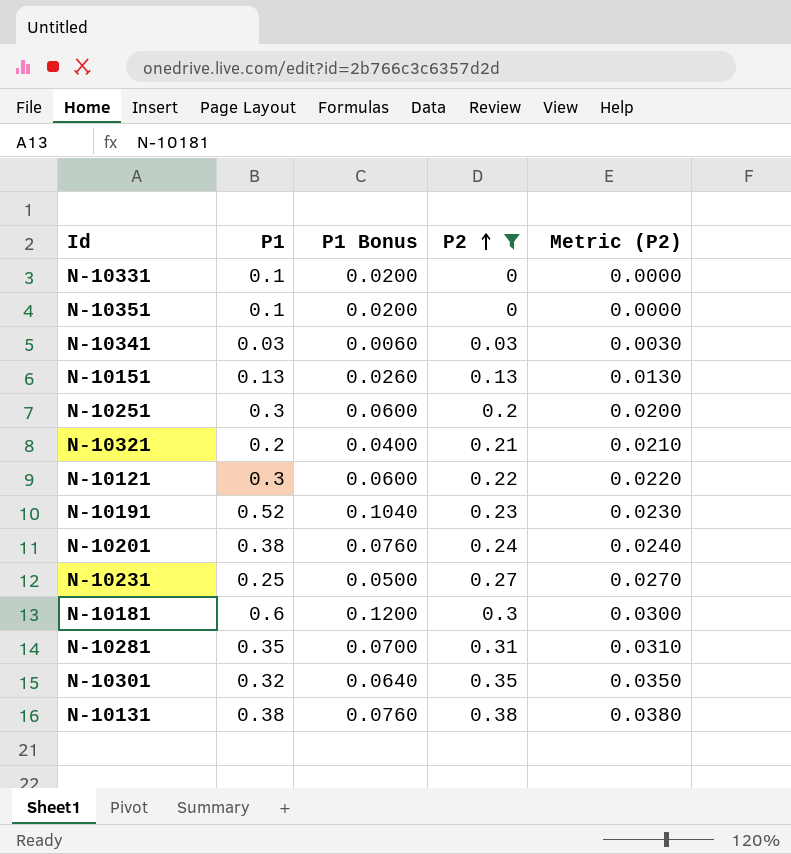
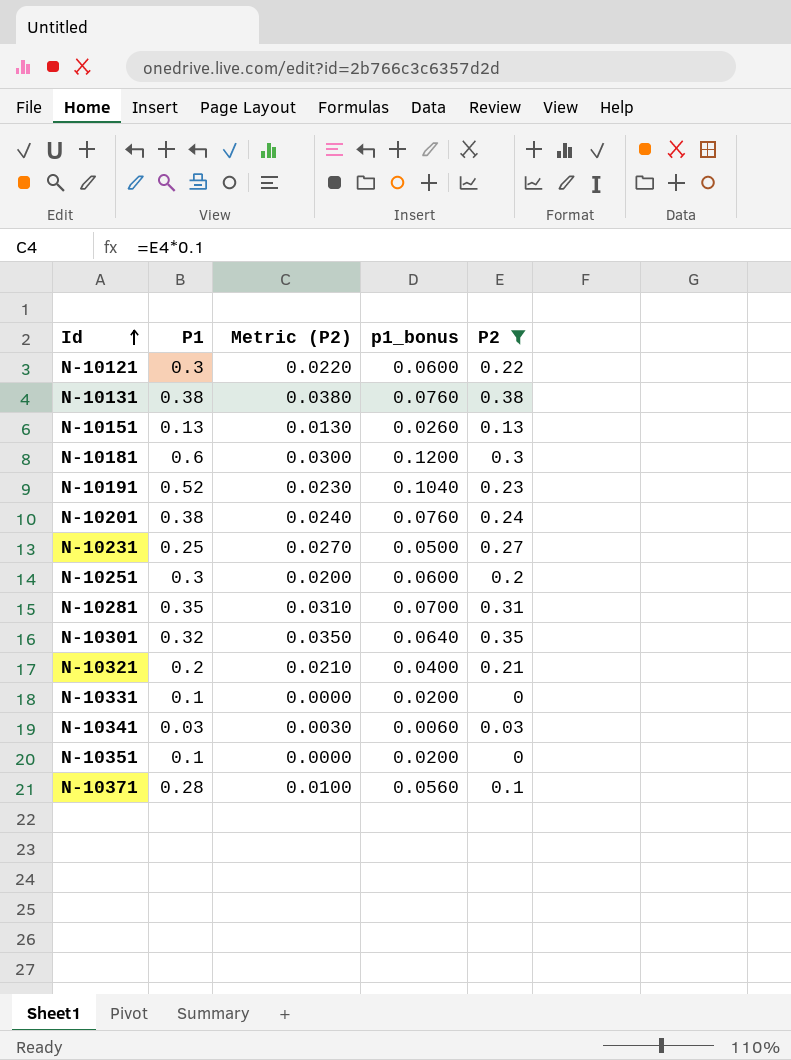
row order: P2 ascending -> Id ascending
column Metric (P2) | position: 5 -> 3
column name: P1 Bonus -> p1_bonus
row N-10371: none -> 0.28 | 0.0100 | 0.0560 | 0.1

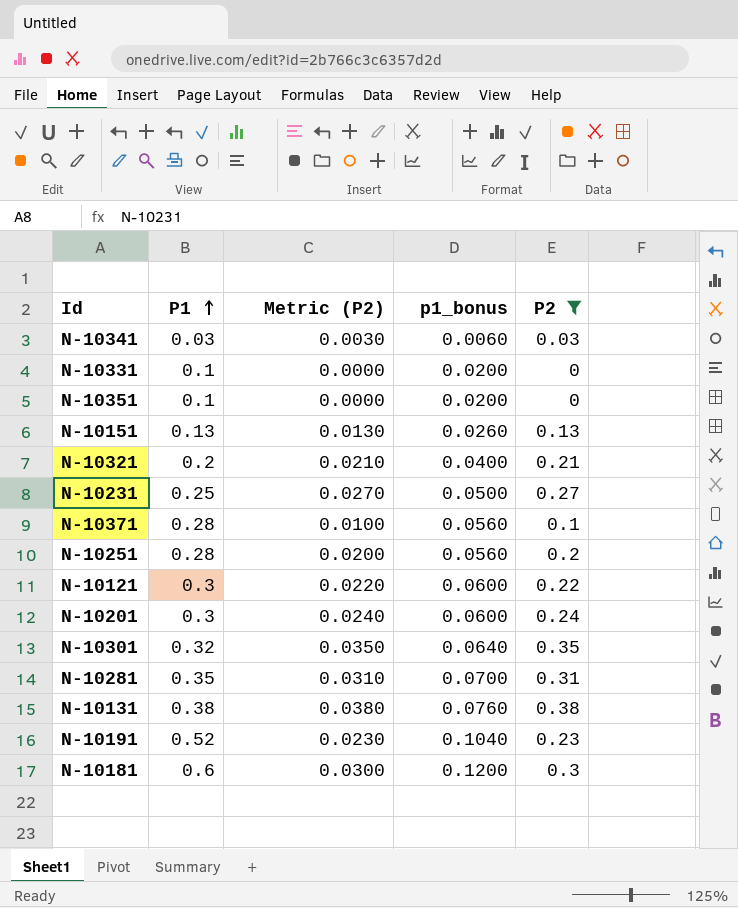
row order: Id ascending -> P1 ascending
N-10251 | P1: 0.3 -> 0.28
N-10251 | p1_bonus: 0.0600 -> 0.0560
N-10201 | P1: 0.38 -> 0.3
N-10201 | p1_bonus: 0.0760 -> 0.0600

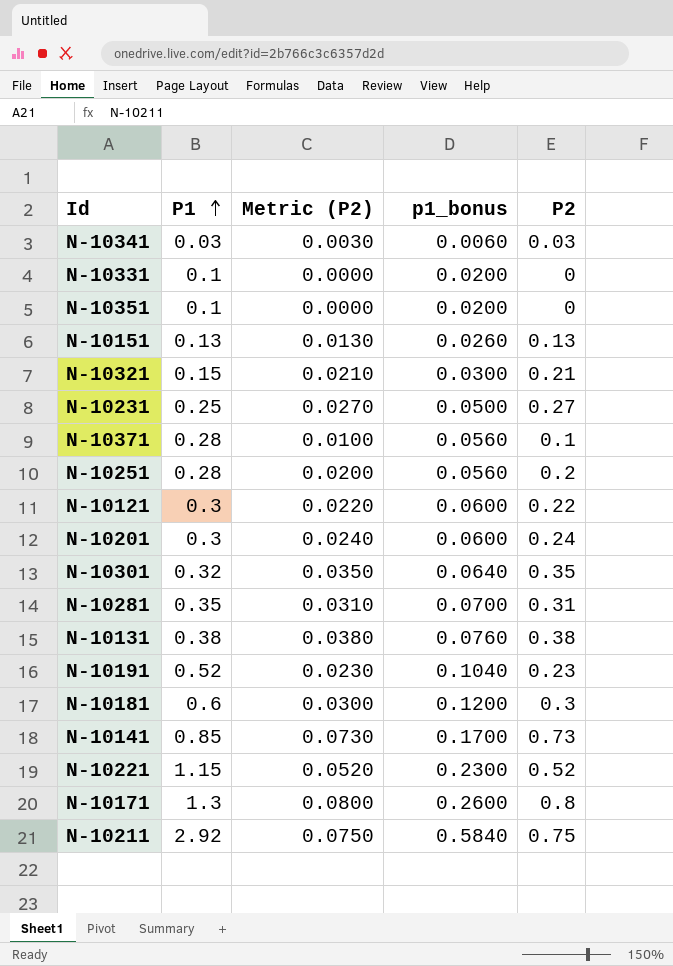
filter: P2 <= 0.38 -> none
N-10321 | P1: 0.2 -> 0.15
N-10321 | p1_bonus: 0.0400 -> 0.0300

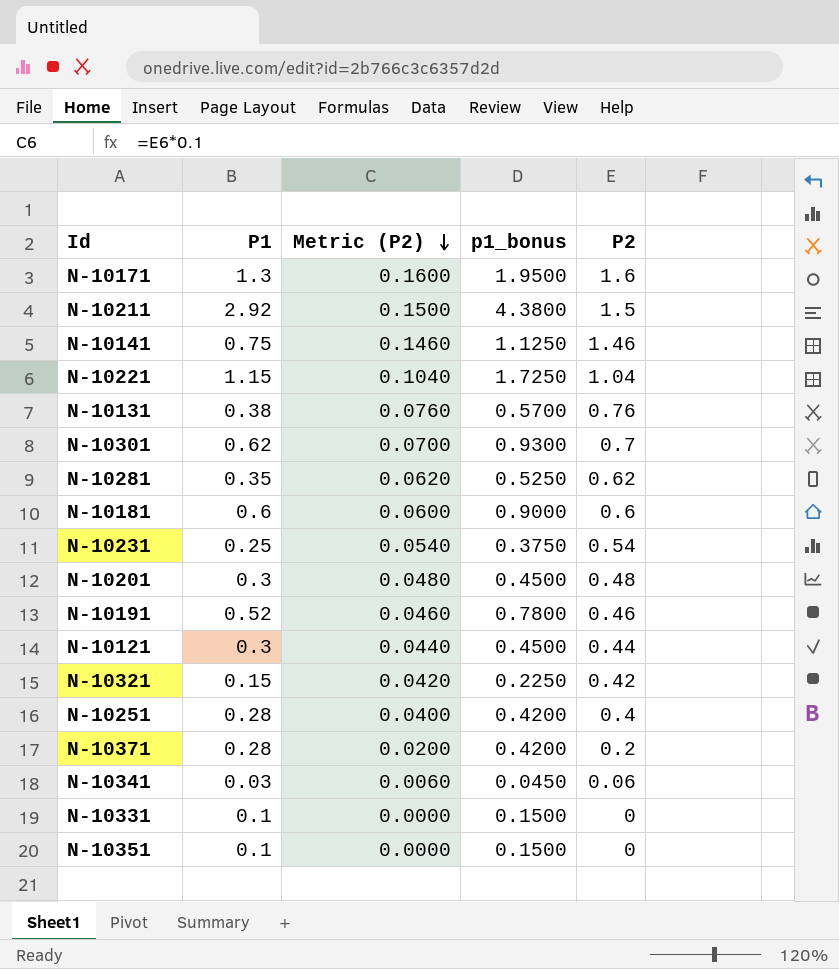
row order: P1 ascending -> Metric (P2) descending
column p1_bonus | formula: [P1] * 0.2 -> [P1] * 1.5
row N-10151: 0.13 | 0.0130 | 0.0260 | 0.13 -> none
N-10171 | Metric (P2): 0.0800 -> 0.1600
N-10171 | P2: 0.8 -> 1.6
N-10211 | Metric (P2): 0.0750 -> 0.1500
N-10211 | P2: 0.75 -> 1.5
N-10141 | P1: 0.85 -> 0.75
N-10141 | Metric (P2): 0.0730 -> 0.1460
N-10141 | P2: 0.73 -> 1.46
N-10221 | Metric (P2): 0.0520 -> 0.1040
N-10221 | P2: 0.52 -> 1.04
N-10131 | Metric (P2): 0.0380 -> 0.0760
N-10131 | P2: 0.38 -> 0.76
N-10301 | P1: 0.32 -> 0.62
N-10301 | Metric (P2): 0.0350 -> 0.0700
N-10301 | P2: 0.35 -> 0.7
N-10281 | Metric (P2): 0.0310 -> 0.0620
N-10281 | P2: 0.31 -> 0.62
N-10181 | Metric (P2): 0.0300 -> 0.0600
N-10181 | P2: 0.3 -> 0.6
N-10231 | Metric (P2): 0.0270 -> 0.0540
N-10231 | P2: 0.27 -> 0.54
N-10201 | Metric (P2): 0.0240 -> 0.0480
N-10201 | P2: 0.24 -> 0.48
N-10191 | Metric (P2): 0.0230 -> 0.0460
N-10191 | P2: 0.23 -> 0.46
N-10121 | Metric (P2): 0.0220 -> 0.0440
N-10121 | P2: 0.22 -> 0.44
N-10321 | Metric (P2): 0.0210 -> 0.0420
N-10321 | P2: 0.21 -> 0.42
N-10251 | Metric (P2): 0.0200 -> 0.0400
N-10251 | P2: 0.2 -> 0.4
N-10371 | Metric (P2): 0.0100 -> 0.0200
N-10371 | P2: 0.1 -> 0.2
N-10341 | Metric (P2): 0.0030 -> 0.0060
N-10341 | P2: 0.03 -> 0.06

